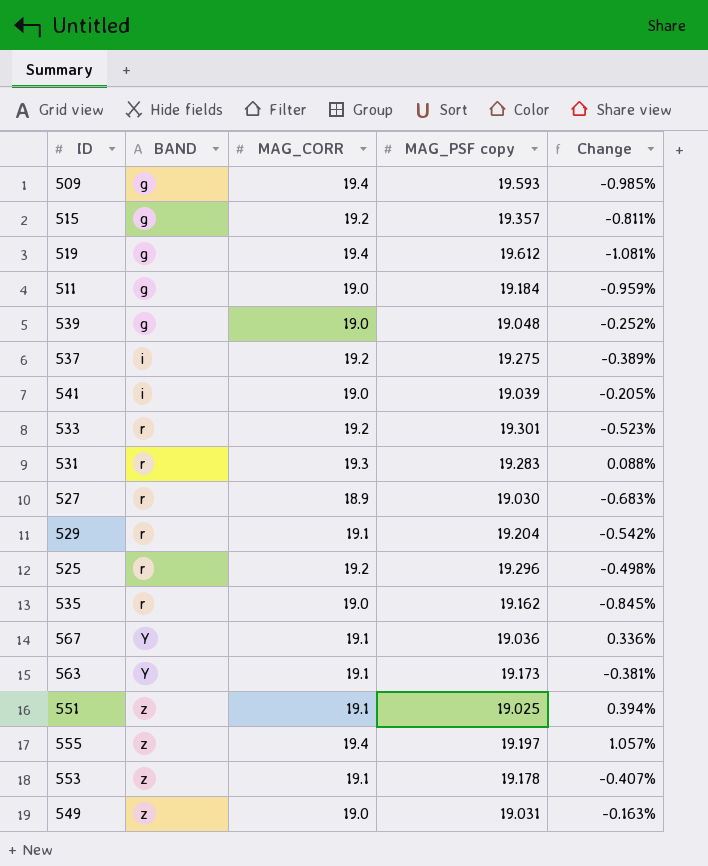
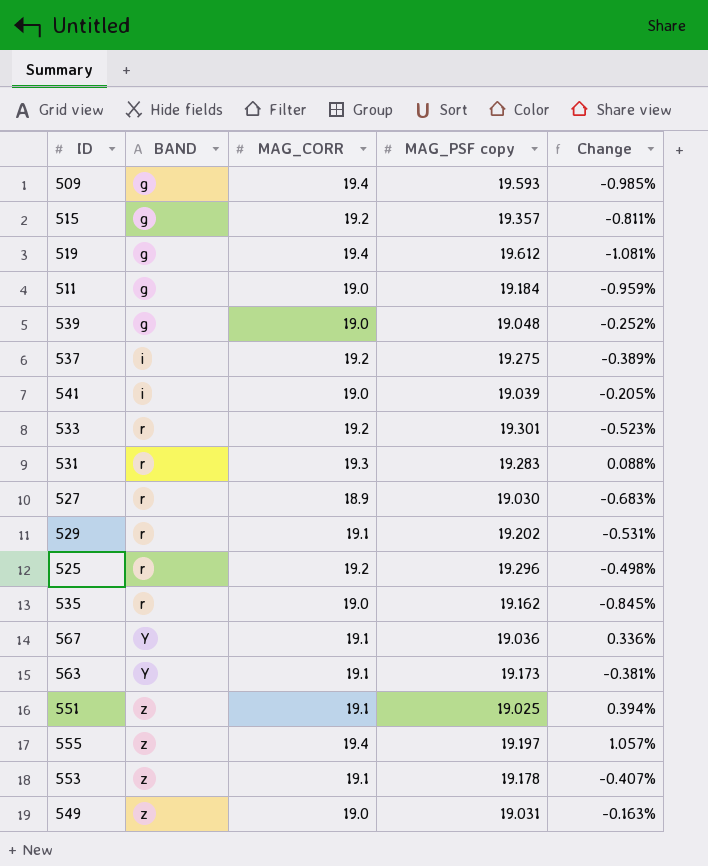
529 | MAG_PSF copy: 19.204 -> 19.202
529 | Change: -0.542% -> -0.531%

